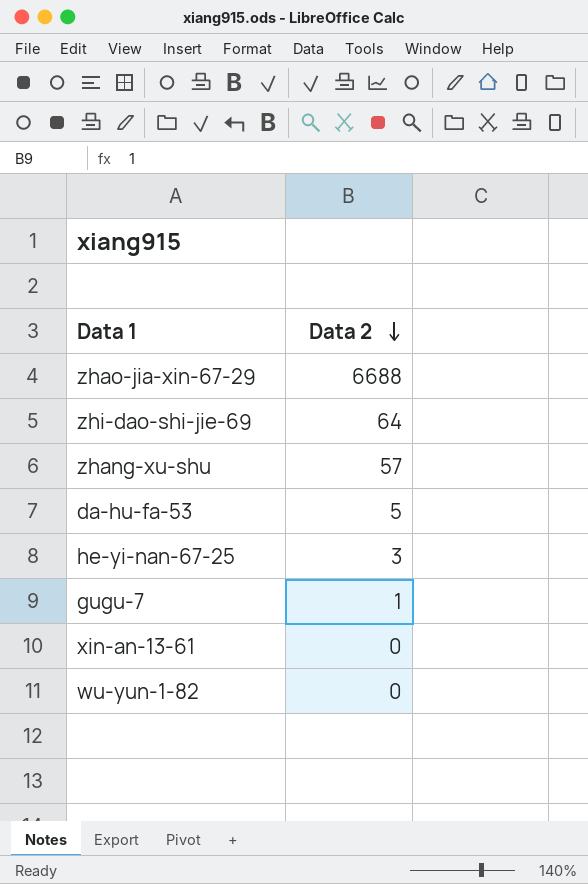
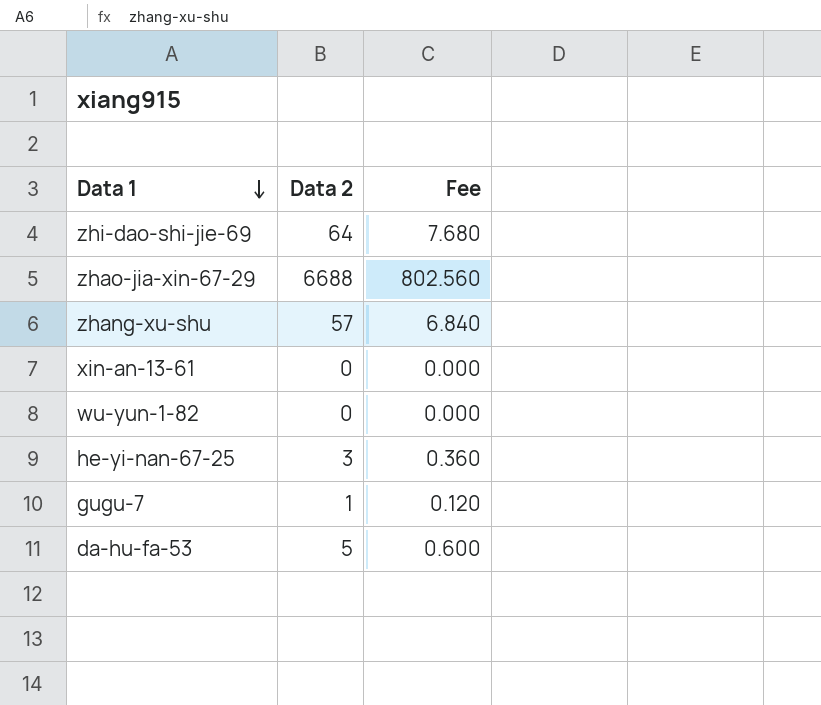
row order: Data 2 descending -> Data 1 descending
column Fee | formula: none -> [Data 2] * 0.12

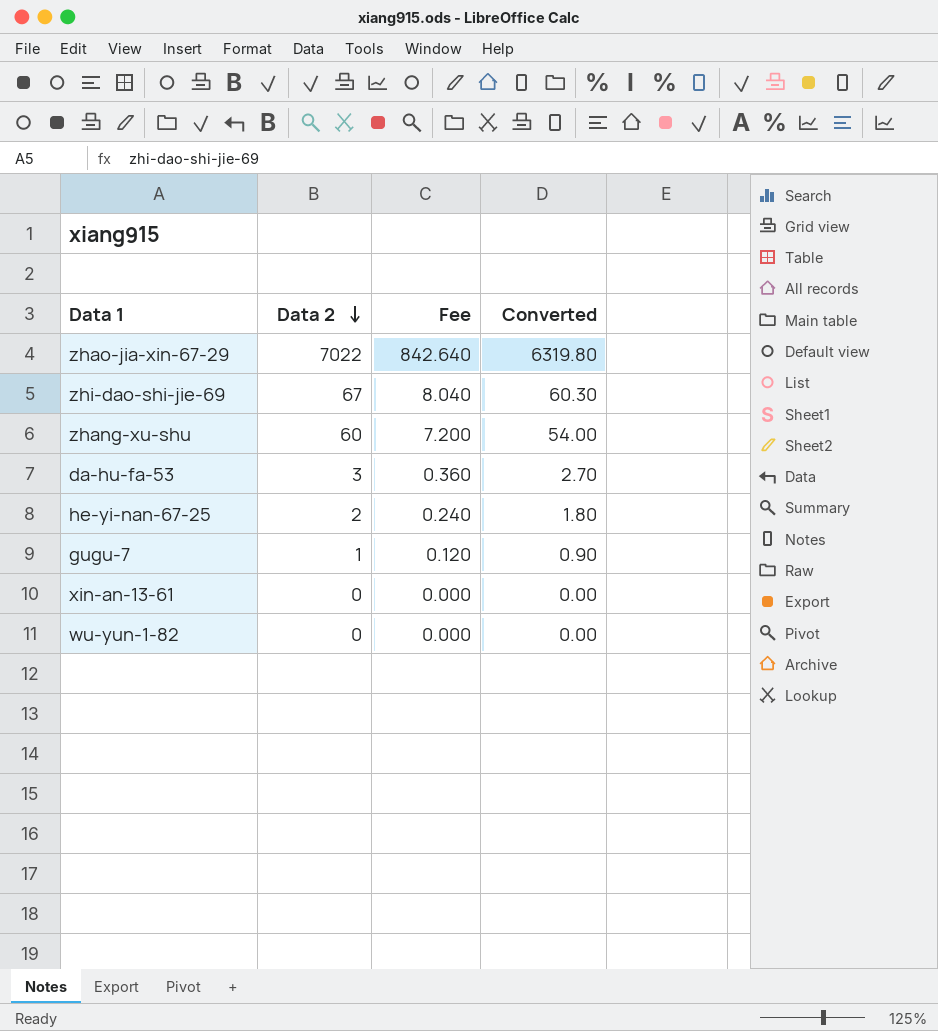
row order: Data 1 descending -> Data 2 descending
column Converted | formula: none -> [Data 2] * 0.9
zhao-jia-xin-67-29 | Data 2: 6688 -> 7022
zhao-jia-xin-67-29 | Fee: 802.560 -> 842.640
zhi-dao-shi-jie-69 | Data 2: 64 -> 67
zhi-dao-shi-jie-69 | Fee: 7.680 -> 8.040
zhang-xu-shu | Data 2: 57 -> 60
zhang-xu-shu | Fee: 6.840 -> 7.200
da-hu-fa-53 | Data 2: 5 -> 3
da-hu-fa-53 | Fee: 0.600 -> 0.360
he-yi-nan-67-25 | Data 2: 3 -> 2
he-yi-nan-67-25 | Fee: 0.360 -> 0.240

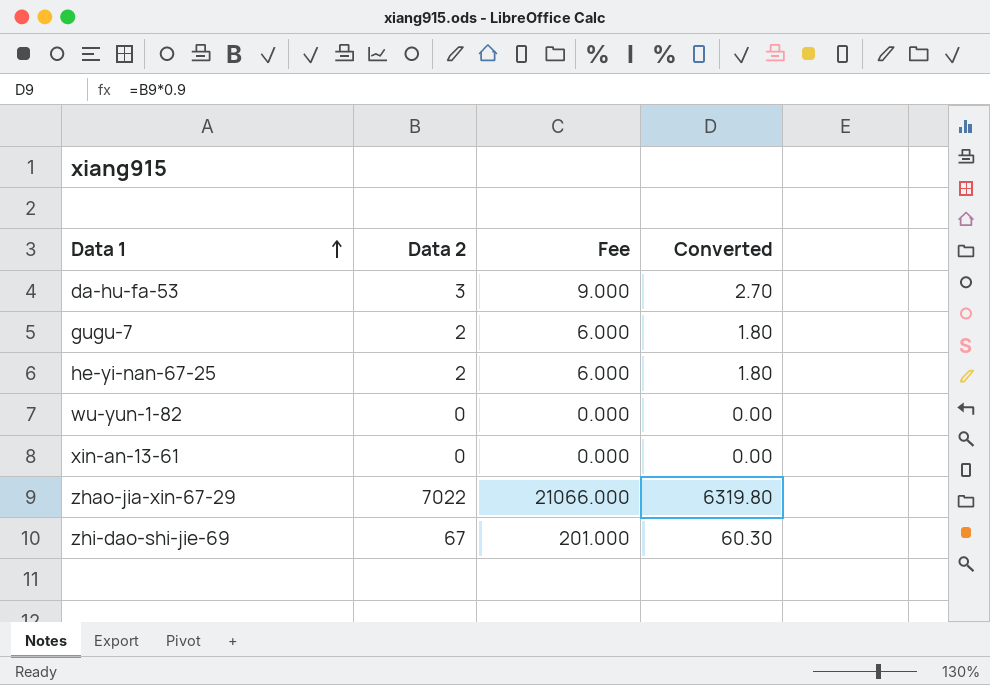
row order: Data 2 descending -> Data 1 ascending
column Fee | formula: [Data 2] * 0.12 -> [Data 2] * 3
row zhang-xu-shu: 60 | 7.200 | 54.00 -> none
gugu-7 | Data 2: 1 -> 2
gugu-7 | Converted: 0.90 -> 1.80

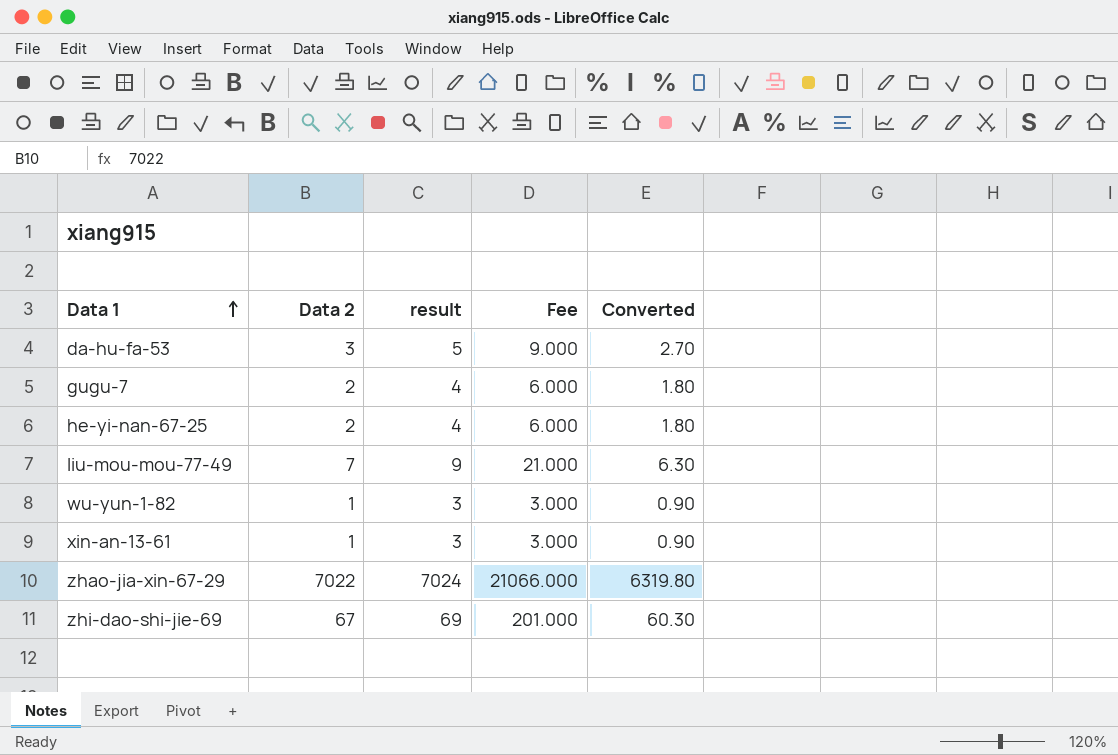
column result | formula: none -> [Data 2] + 2
row liu-mou-mou-77-49: none -> 7 | 9 | 21.000 | 6.30
wu-yun-1-82 | Data 2: 0 -> 1
wu-yun-1-82 | Fee: 0.000 -> 3.000
wu-yun-1-82 | Converted: 0.00 -> 0.90
xin-an-13-61 | Data 2: 0 -> 1
xin-an-13-61 | Fee: 0.000 -> 3.000
xin-an-13-61 | Converted: 0.00 -> 0.90

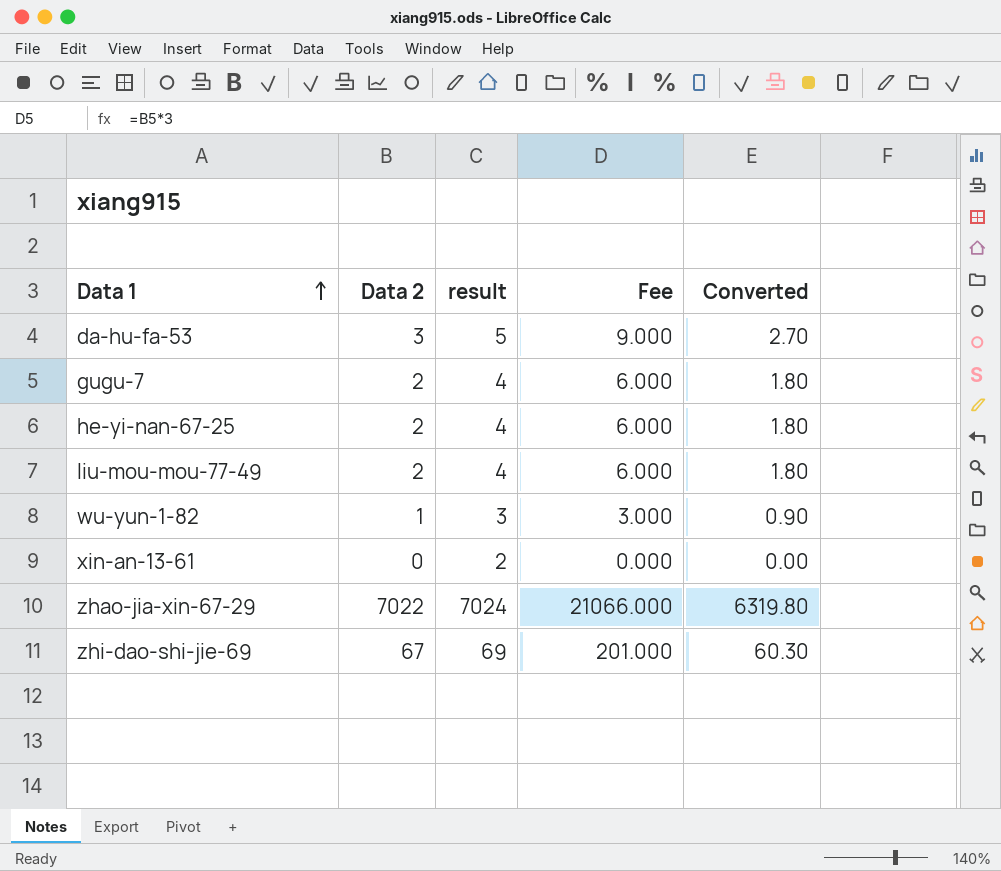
liu-mou-mou-77-49 | Data 2: 7 -> 2
liu-mou-mou-77-49 | result: 9 -> 4
liu-mou-mou-77-49 | Fee: 21.000 -> 6.000
liu-mou-mou-77-49 | Converted: 6.30 -> 1.80
xin-an-13-61 | Data 2: 1 -> 0
xin-an-13-61 | result: 3 -> 2
xin-an-13-61 | Fee: 3.000 -> 0.000
xin-an-13-61 | Converted: 0.90 -> 0.00

